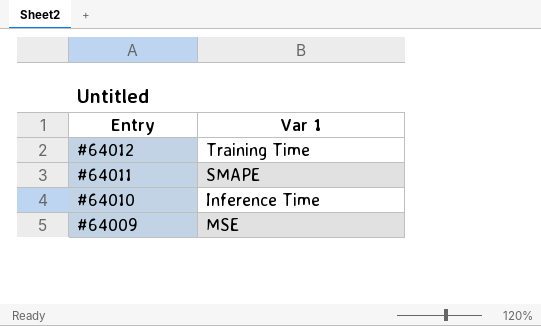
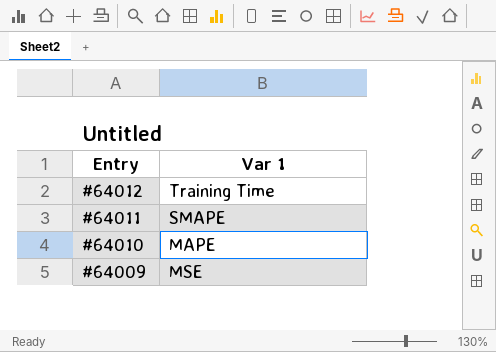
#64010 | Var 1: Inference Time -> MAPE

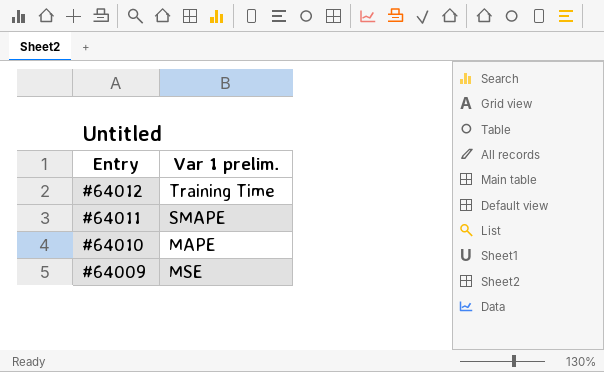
column name: Var 1 -> Var 1 prelim.

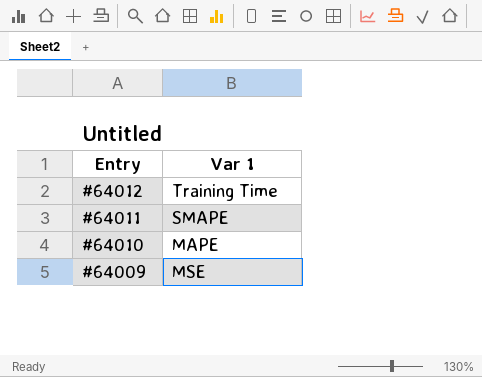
column name: Var 1 prelim. -> Var 1

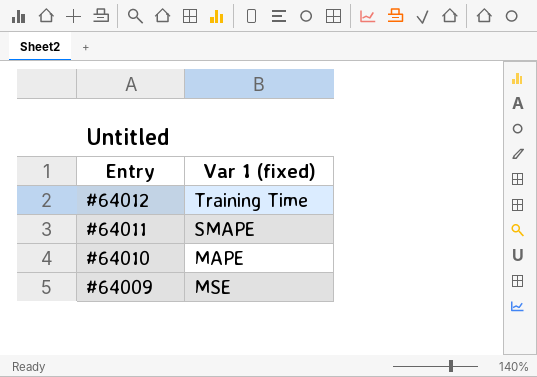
column name: Var 1 -> Var 1 (fixed)

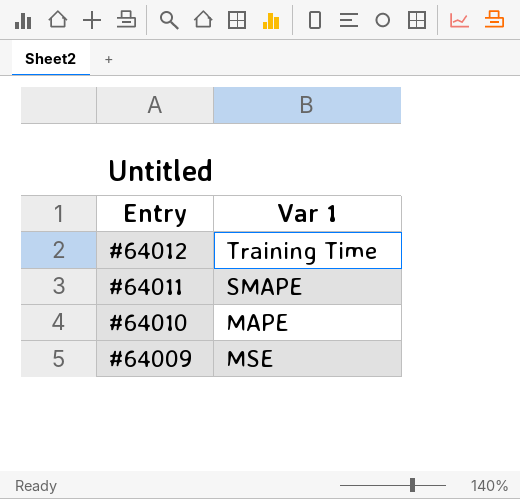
column name: Var 1 (fixed) -> Var 1

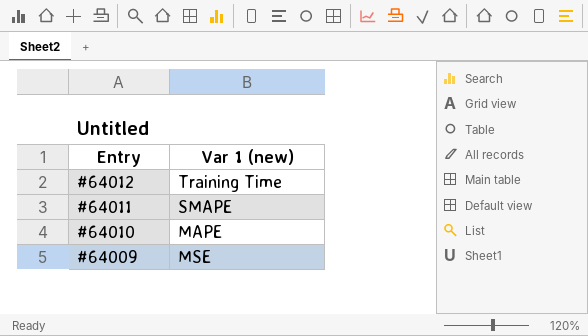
column name: Var 1 -> Var 1 (new)

